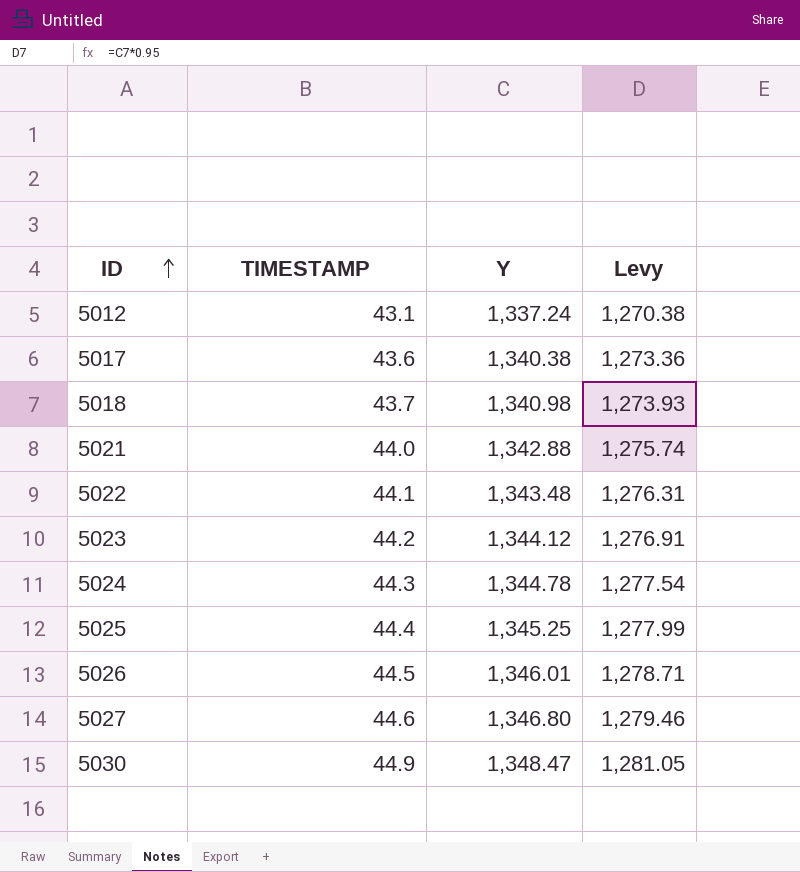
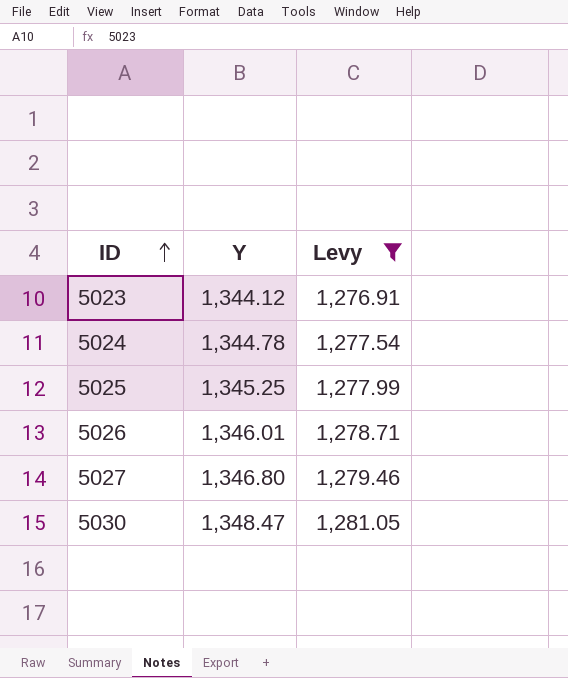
filter: none -> Levy >= 1,276.91
column TIMESTAMP | position: 2 -> none

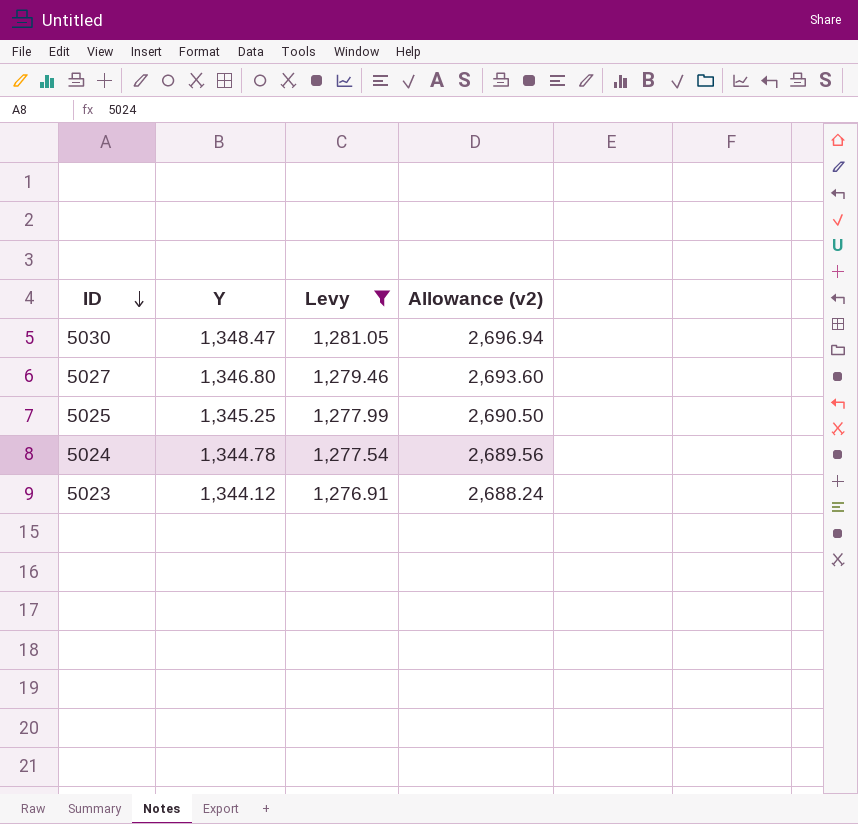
row order: ID ascending -> ID descending
column Allowance (v2) | formula: none -> [Y] * 2
row 5026: 1,346.01 | 1,278.71 -> none

